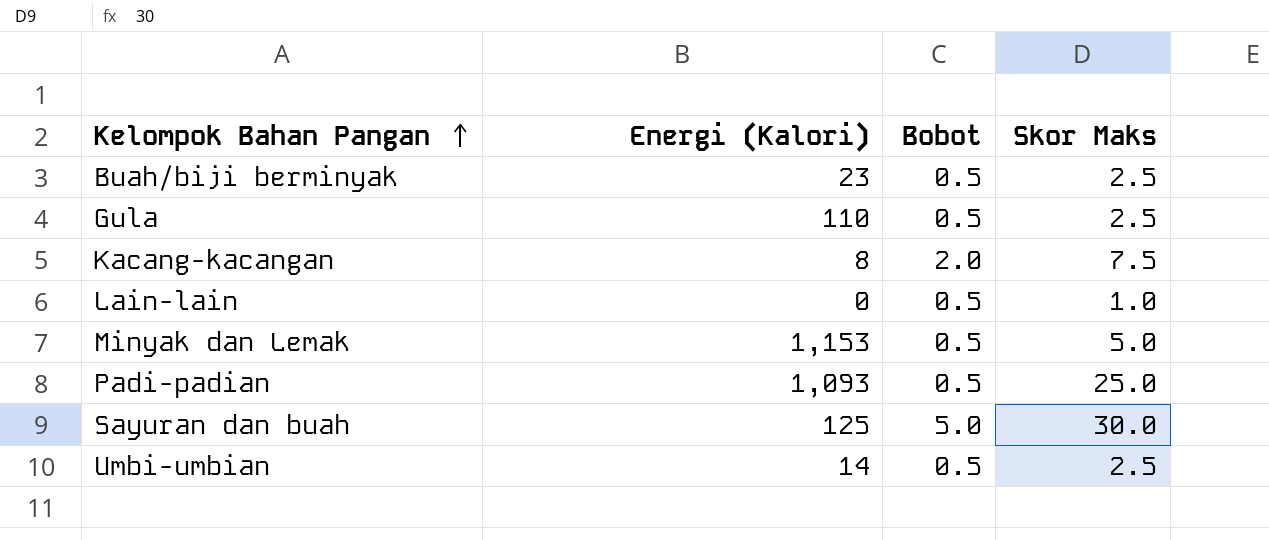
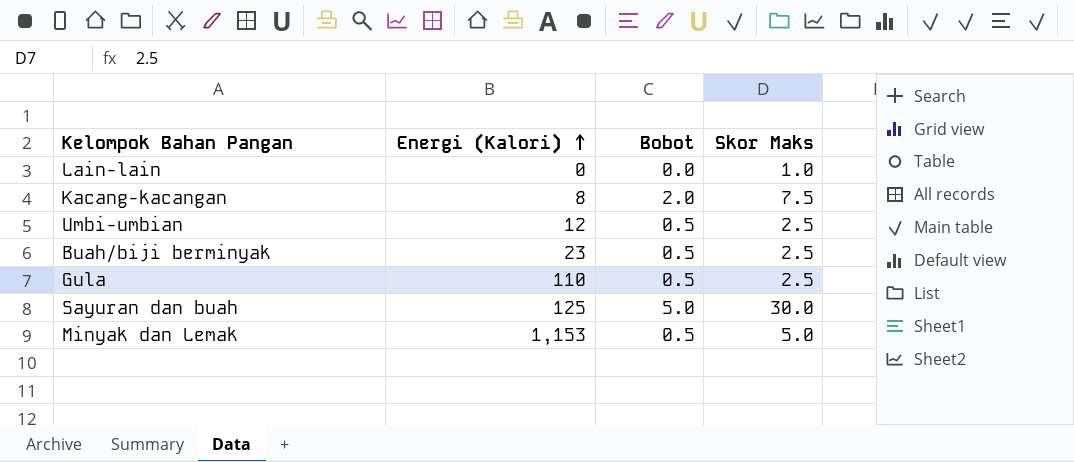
row order: Kelompok Bahan Pangan ascending -> Energi (Kalori) ascending
row Padi-padian: 1,093 | 0.5 | 25.0 -> none
Lain-lain | Bobot: 0.5 -> 0.0
Umbi-umbian | Energi (Kalori): 14 -> 12

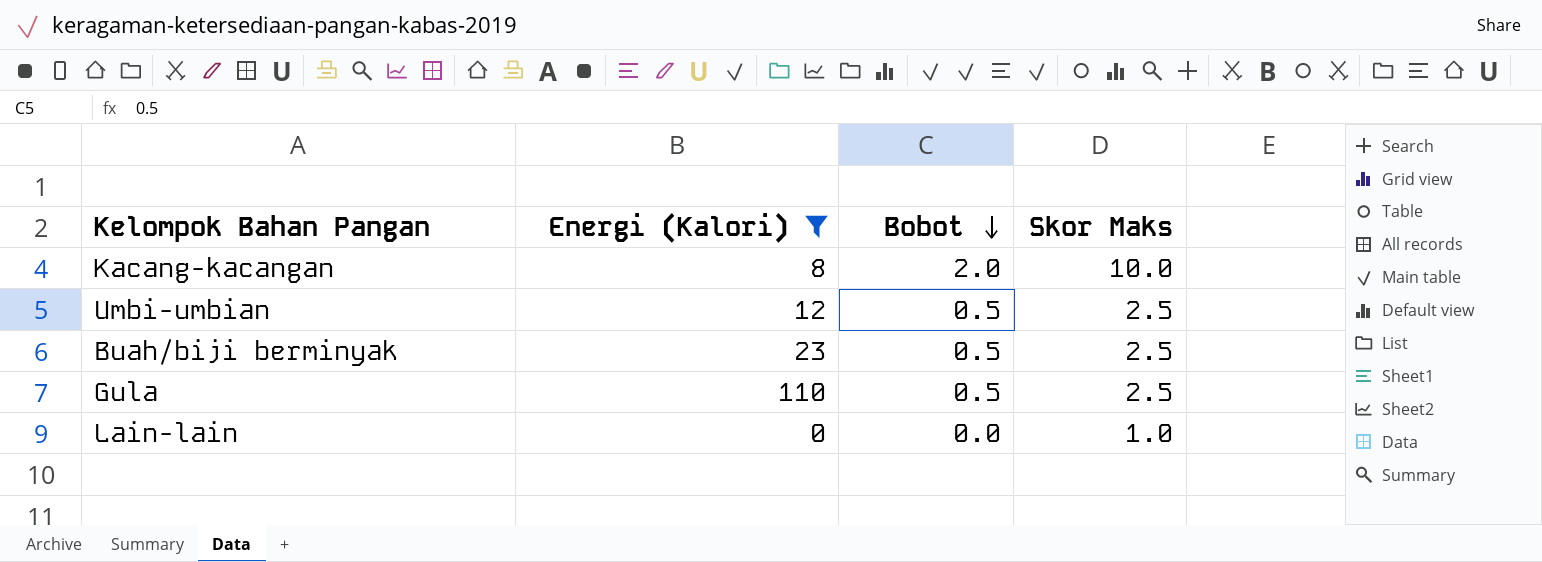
filter: none -> Energi (Kalori) <= 110
row order: Energi (Kalori) ascending -> Bobot descending
Kacang-kacangan | Skor Maks: 7.5 -> 10.0

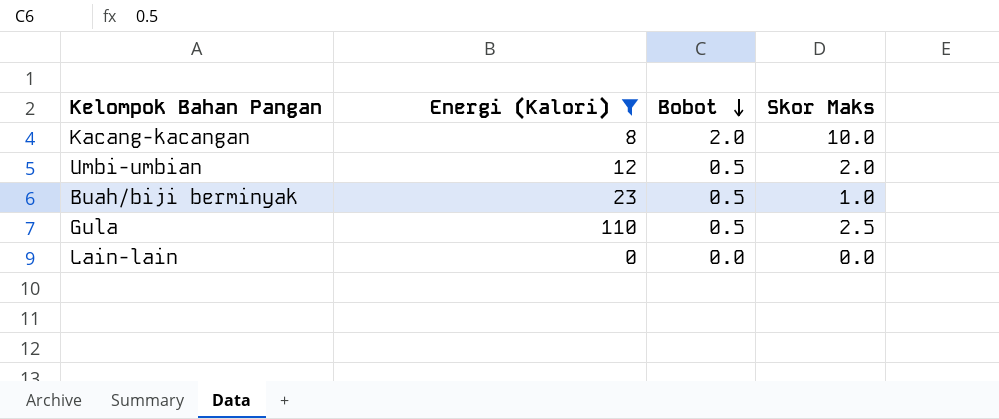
Umbi-umbian | Skor Maks: 2.5 -> 2.0
Buah/biji berminyak | Skor Maks: 2.5 -> 1.0
Lain-lain | Skor Maks: 1.0 -> 0.0

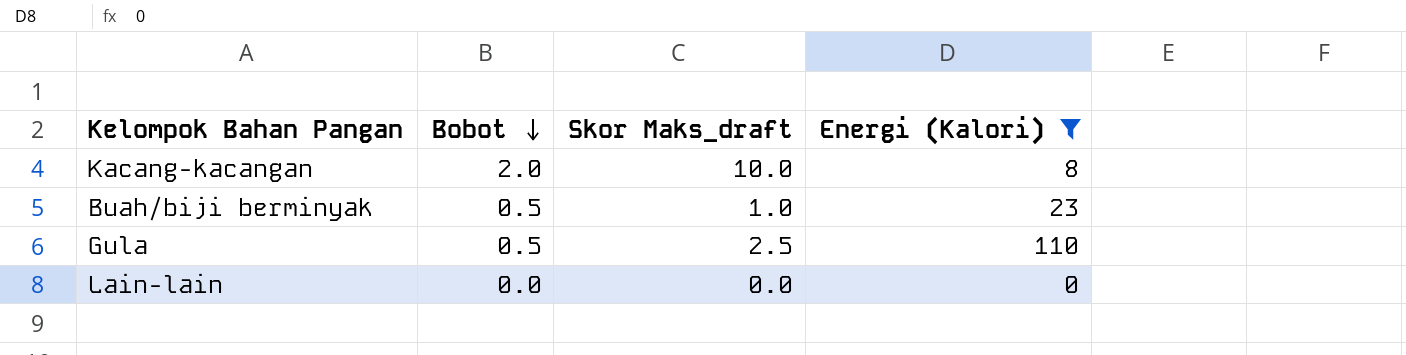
column name: Skor Maks -> Skor Maks_draft
column Energi (Kalori) | position: 2 -> 4
row Umbi-umbian: 12 | 0.5 | 2.0 -> none

